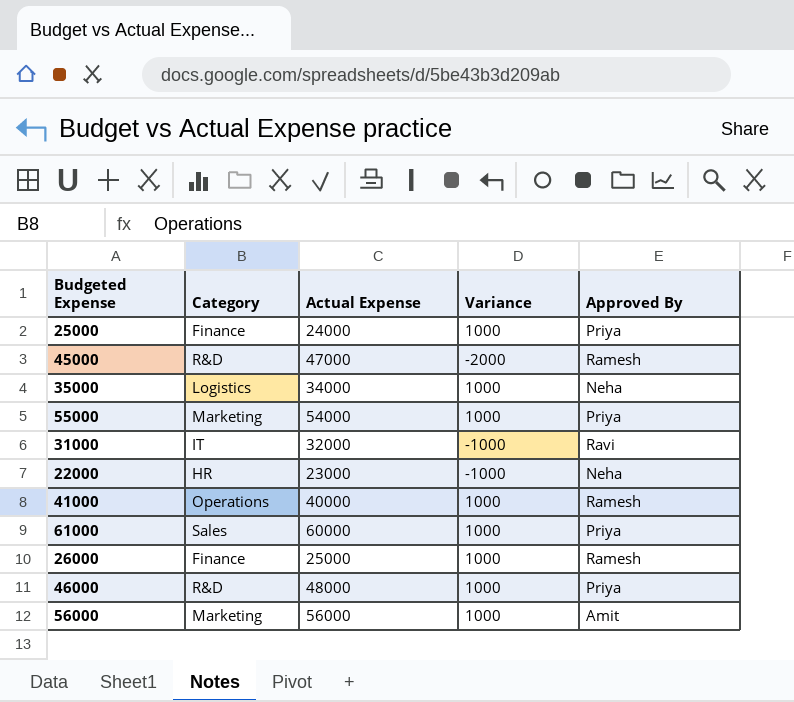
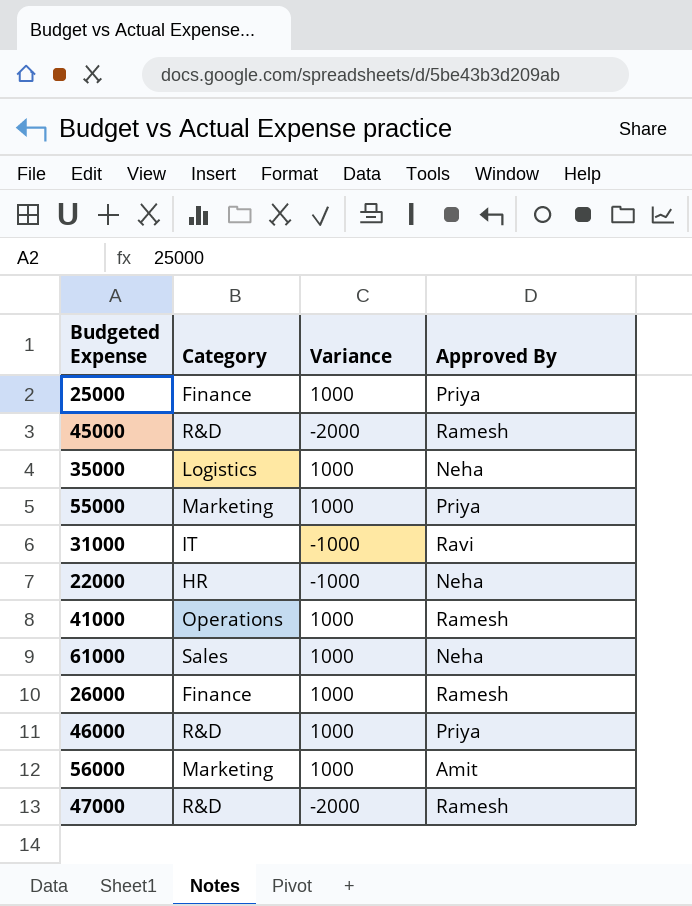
column Actual Expense | position: 3 -> none
61000 | Approved By: Priya -> Neha
row 47000: none -> R&D | -2000 | Ramesh

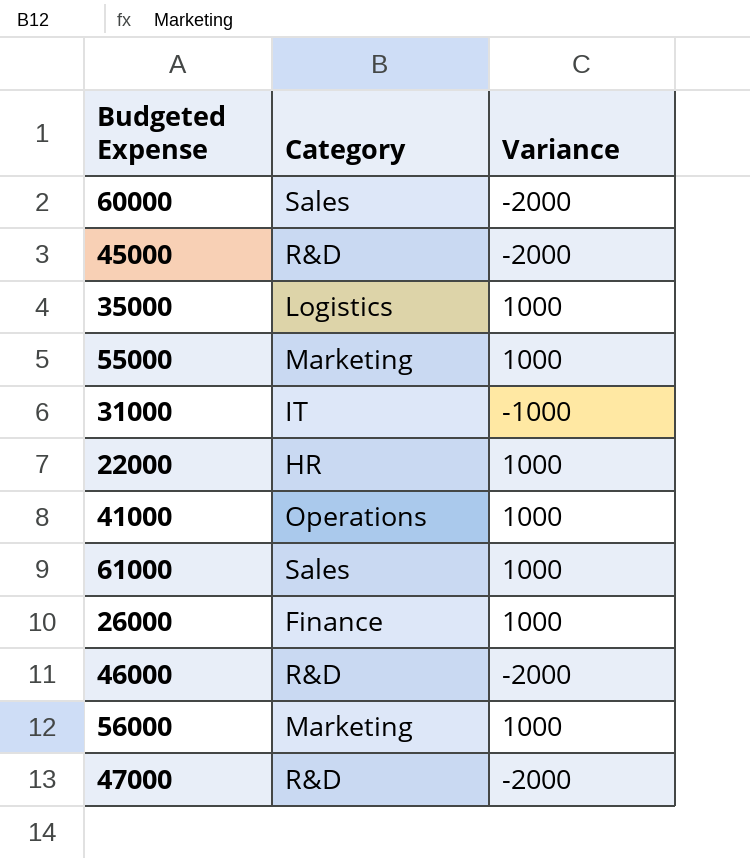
column Approved By | position: 4 -> none
row 25000: Finance | 1000 | Priya -> none
row 60000: none -> Sales | -2000
22000 | Variance: -1000 -> 1000
46000 | Variance: 1000 -> -2000

